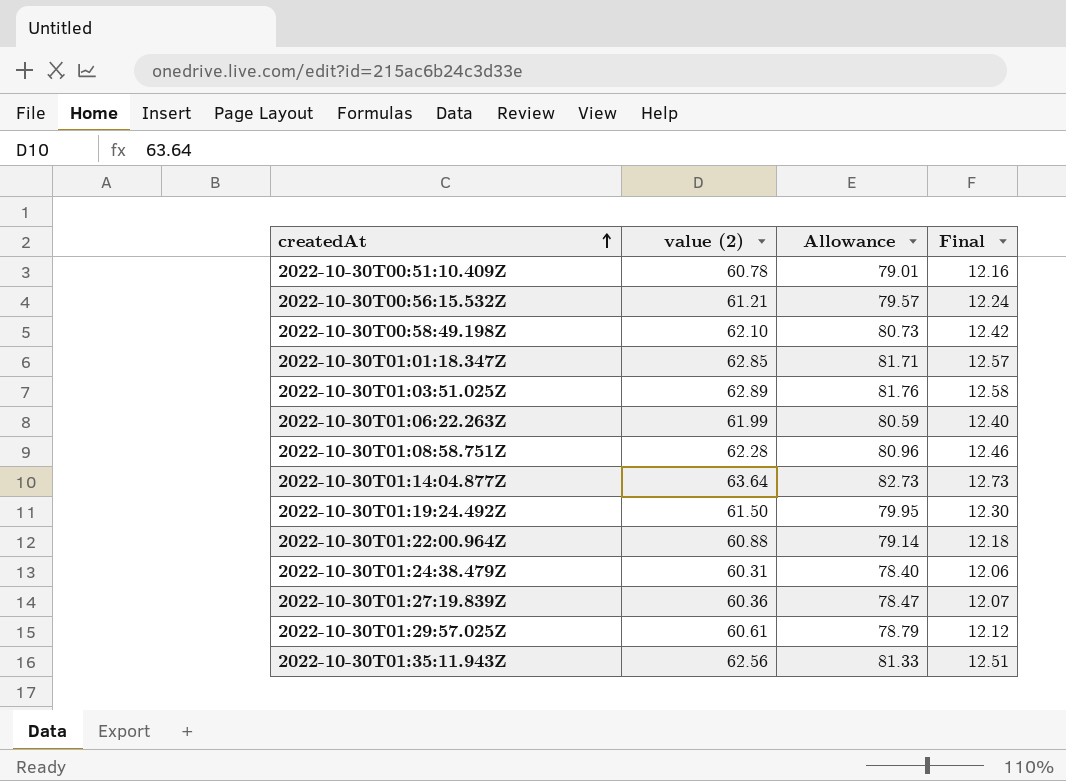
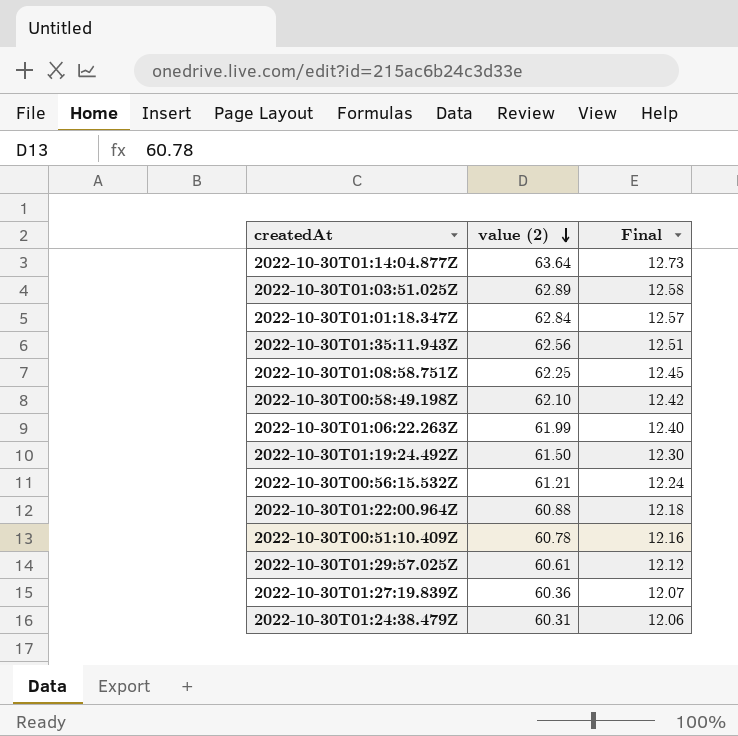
row order: createdAt ascending -> value (2) descending
column Allowance | formula: [value (2)] * 1.3 -> none
2022-10-30T01:01:18.347Z | value (2): 62.85 -> 62.84
2022-10-30T01:08:58.751Z | value (2): 62.28 -> 62.25
2022-10-30T01:08:58.751Z | Final: 12.46 -> 12.45

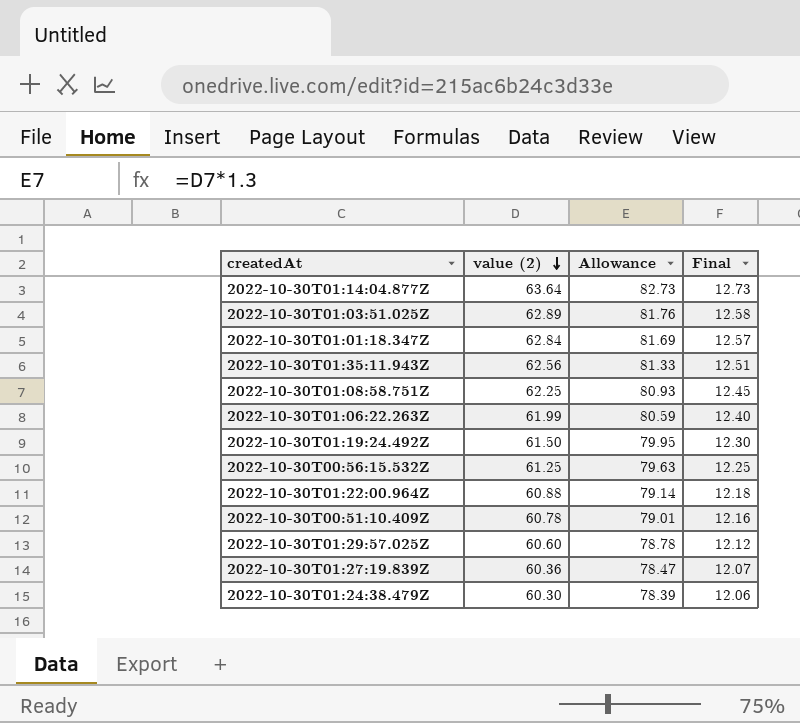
column Allowance | formula: none -> [value (2)] * 1.3
row 2022-10-30T00:58:49.198Z: 62.10 | 12.42 -> none
2022-10-30T00:56:15.532Z | value (2): 61.21 -> 61.25
2022-10-30T00:56:15.532Z | Final: 12.24 -> 12.25
2022-10-30T01:29:57.025Z | value (2): 60.61 -> 60.60
2022-10-30T01:24:38.479Z | value (2): 60.31 -> 60.30

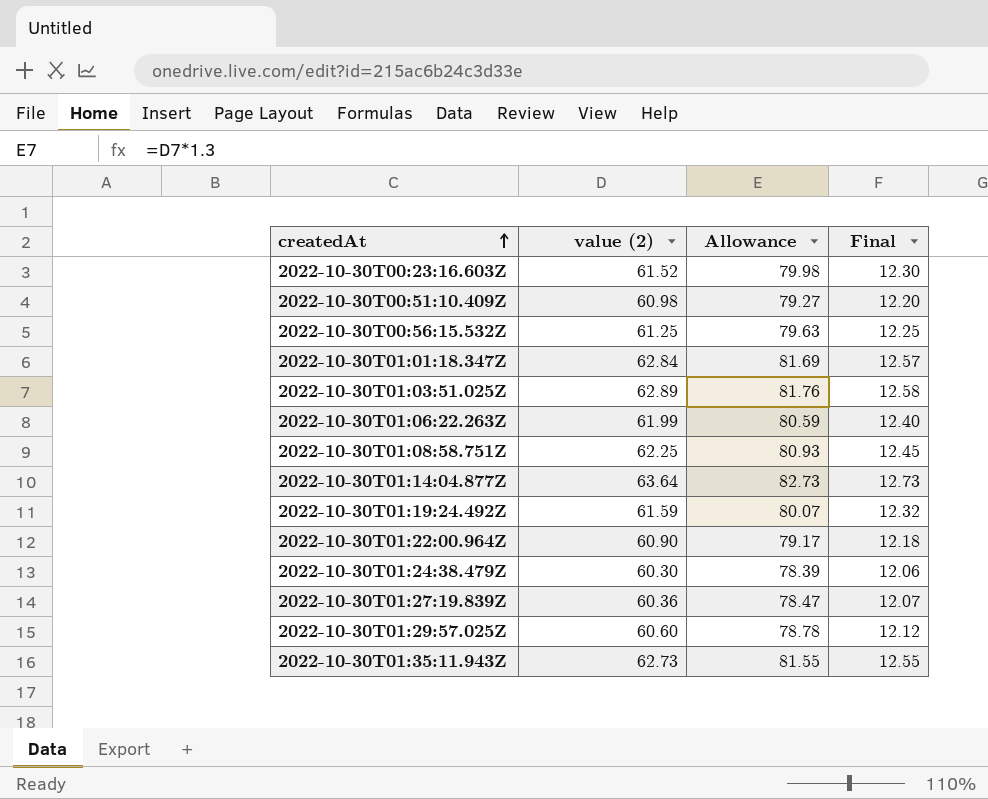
row order: value (2) descending -> createdAt ascending
row 2022-10-30T00:23:16.603Z: none -> 61.52 | 79.98 | 12.30
2022-10-30T00:51:10.409Z | value (2): 60.78 -> 60.98
2022-10-30T00:51:10.409Z | Allowance: 79.01 -> 79.27
2022-10-30T00:51:10.409Z | Final: 12.16 -> 12.20
2022-10-30T01:19:24.492Z | value (2): 61.50 -> 61.59
2022-10-30T01:19:24.492Z | Allowance: 79.95 -> 80.07
2022-10-30T01:19:24.492Z | Final: 12.30 -> 12.32
2022-10-30T01:22:00.964Z | value (2): 60.88 -> 60.90
2022-10-30T01:22:00.964Z | Allowance: 79.14 -> 79.17
2022-10-30T01:35:11.943Z | value (2): 62.56 -> 62.73
2022-10-30T01:35:11.943Z | Allowance: 81.33 -> 81.55
2022-10-30T01:35:11.943Z | Final: 12.51 -> 12.55

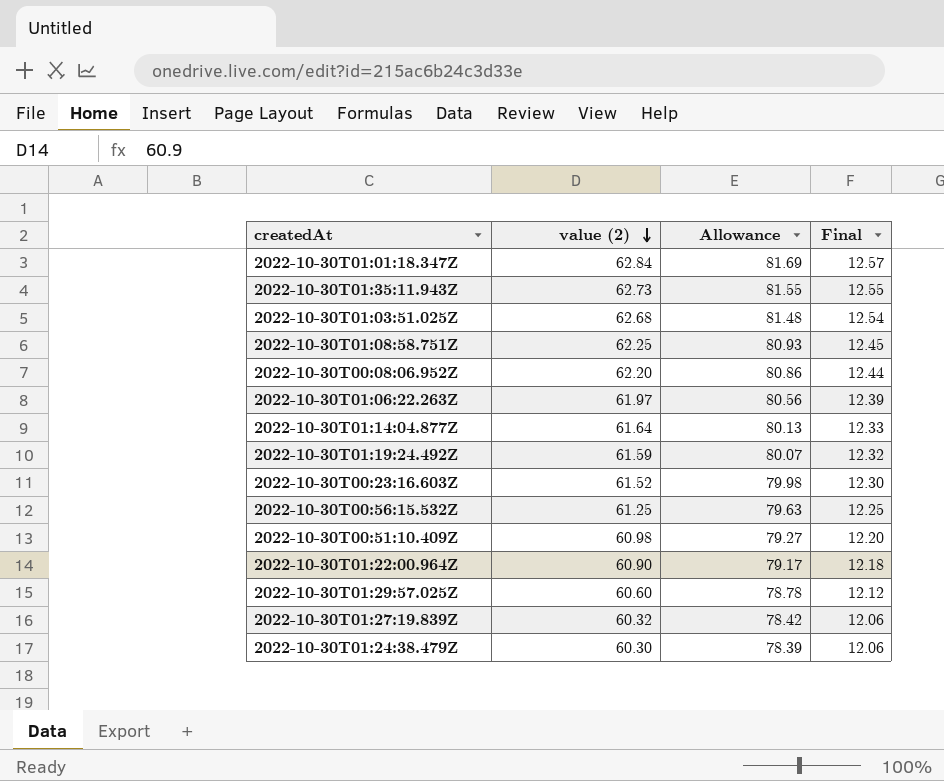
row order: createdAt ascending -> value (2) descending
2022-10-30T01:03:51.025Z | value (2): 62.89 -> 62.68
2022-10-30T01:03:51.025Z | Allowance: 81.76 -> 81.48
2022-10-30T01:03:51.025Z | Final: 12.58 -> 12.54
row 2022-10-30T00:08:06.952Z: none -> 62.20 | 80.86 | 12.44
2022-10-30T01:06:22.263Z | value (2): 61.99 -> 61.97
2022-10-30T01:06:22.263Z | Allowance: 80.59 -> 80.56
2022-10-30T01:06:22.263Z | Final: 12.40 -> 12.39
2022-10-30T01:14:04.877Z | value (2): 63.64 -> 61.64
2022-10-30T01:14:04.877Z | Allowance: 82.73 -> 80.13
2022-10-30T01:14:04.877Z | Final: 12.73 -> 12.33
2022-10-30T01:27:19.839Z | value (2): 60.36 -> 60.32
2022-10-30T01:27:19.839Z | Allowance: 78.47 -> 78.42
2022-10-30T01:27:19.839Z | Final: 12.07 -> 12.06

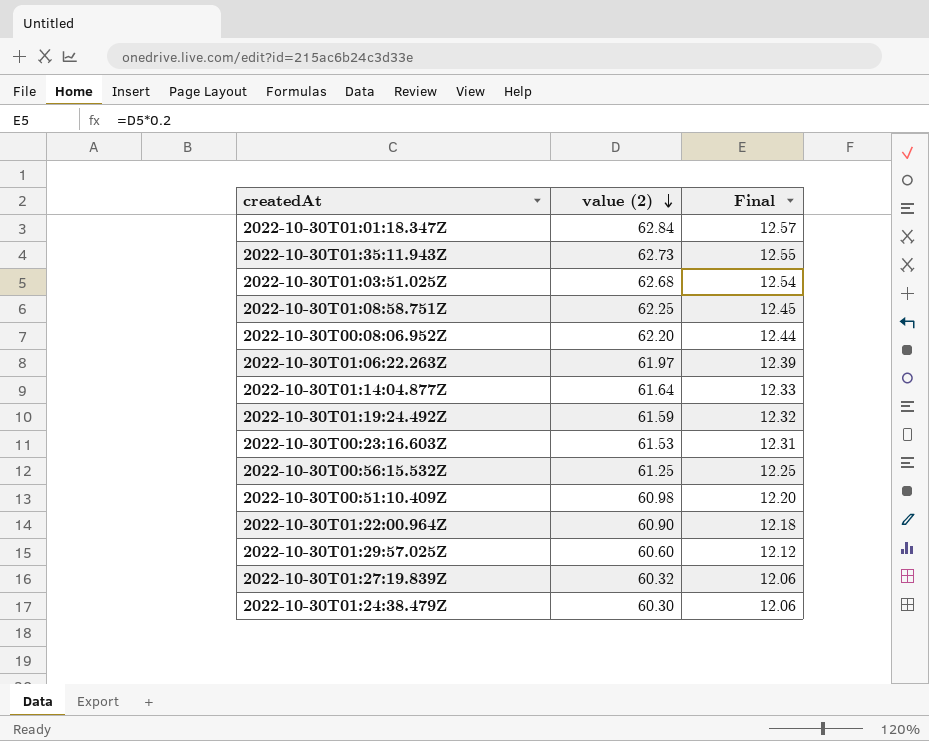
column Allowance | formula: [value (2)] * 1.3 -> none
2022-10-30T00:23:16.603Z | value (2): 61.52 -> 61.53
2022-10-30T00:23:16.603Z | Final: 12.30 -> 12.31

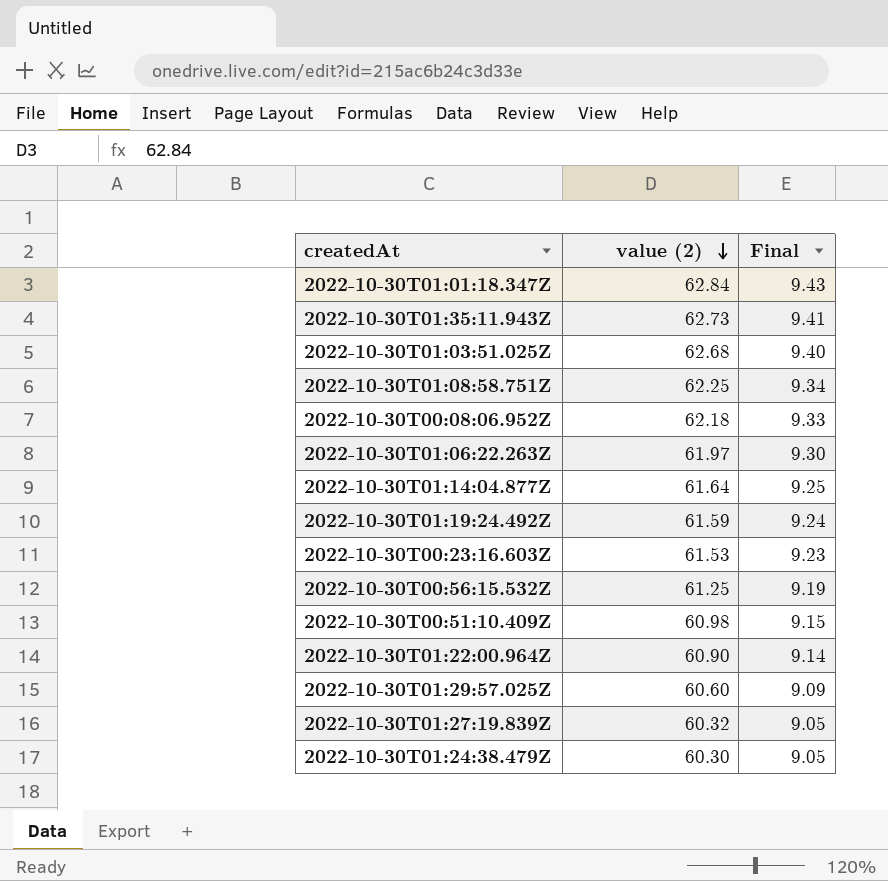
column Final | formula: [value (2)] * 0.2 -> [value (2)] * 0.15
2022-10-30T00:08:06.952Z | value (2): 62.20 -> 62.18

